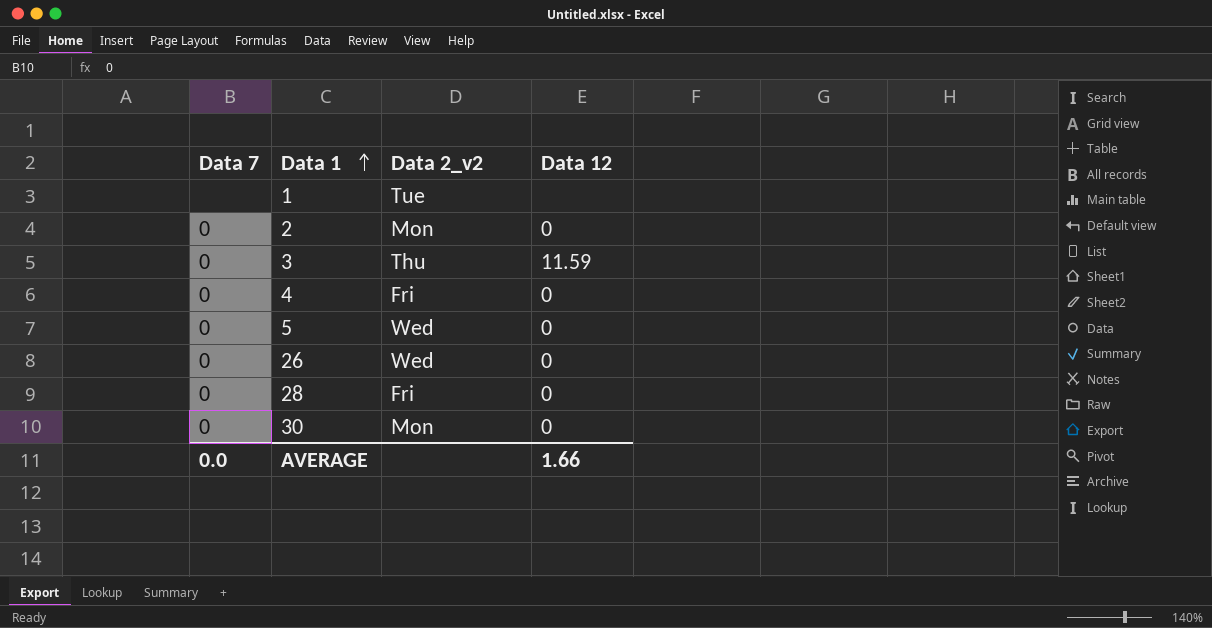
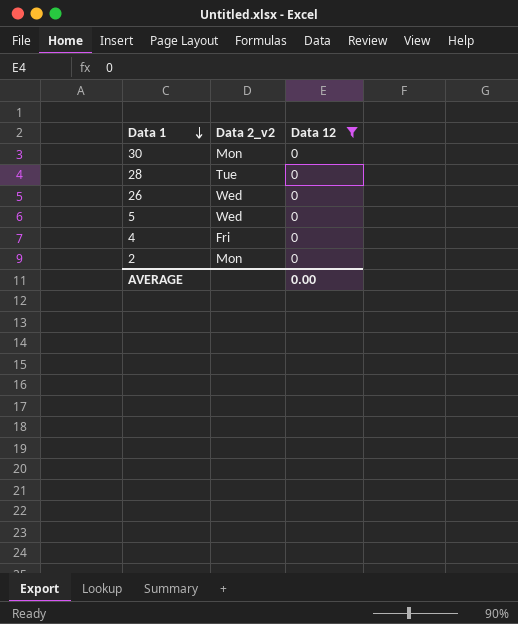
filter: none -> Data 12 = 0
row order: Data 1 ascending -> Data 1 descending
column Data 7 | position: 1 -> none
28 | Data 2_v2: Fri -> Tue
AVERAGE | Data 12: 1.66 -> 0.00

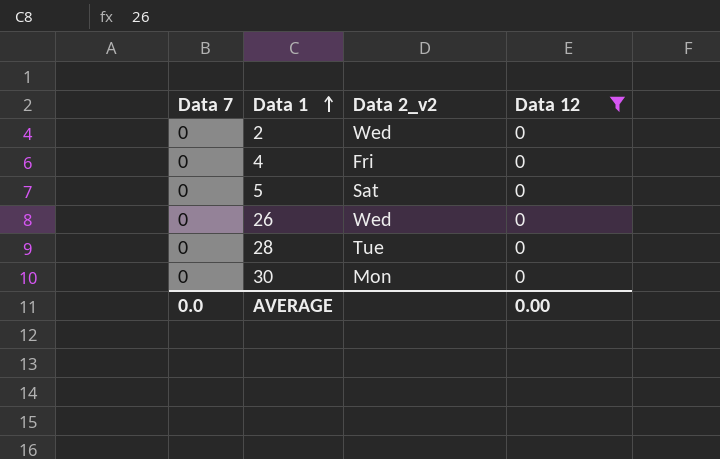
row order: Data 1 descending -> Data 1 ascending
column Data 7 | position: none -> 1
2 | Data 2_v2: Mon -> Wed
5 | Data 2_v2: Wed -> Sat

